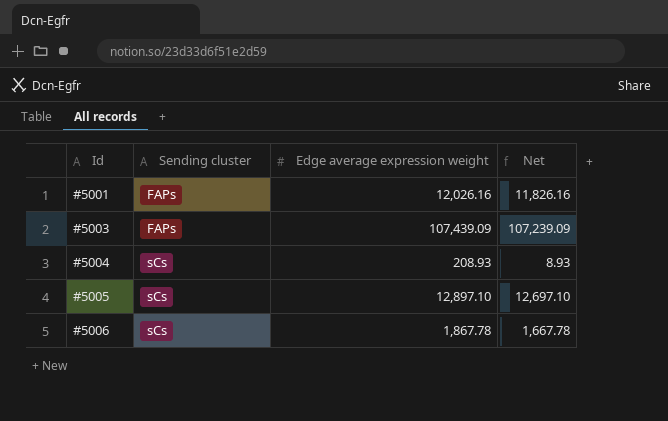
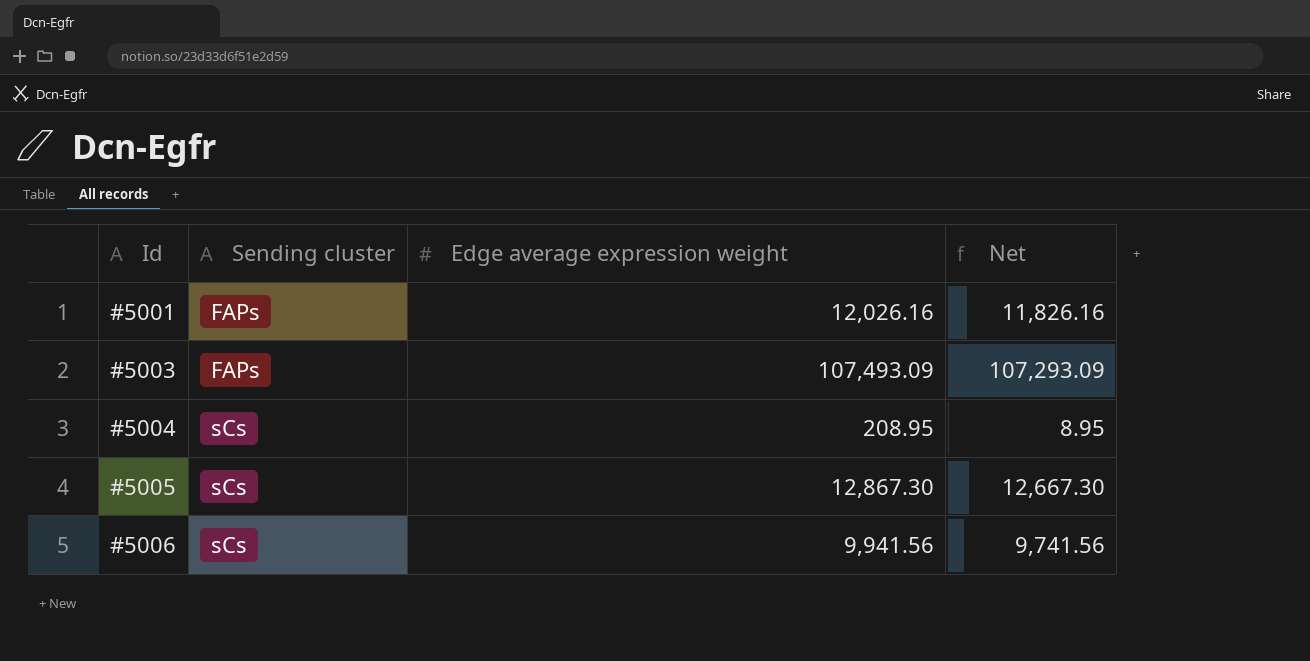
#5003 | Edge average expression weight: 107,439.09 -> 107,493.09
#5003 | Net: 107,239.09 -> 107,293.09
#5004 | Edge average expression weight: 208.93 -> 208.95
#5004 | Net: 8.93 -> 8.95
#5005 | Edge average expression weight: 12,897.10 -> 12,867.30
#5005 | Net: 12,697.10 -> 12,667.30
#5006 | Edge average expression weight: 1,867.78 -> 9,941.56
#5006 | Net: 1,667.78 -> 9,741.56

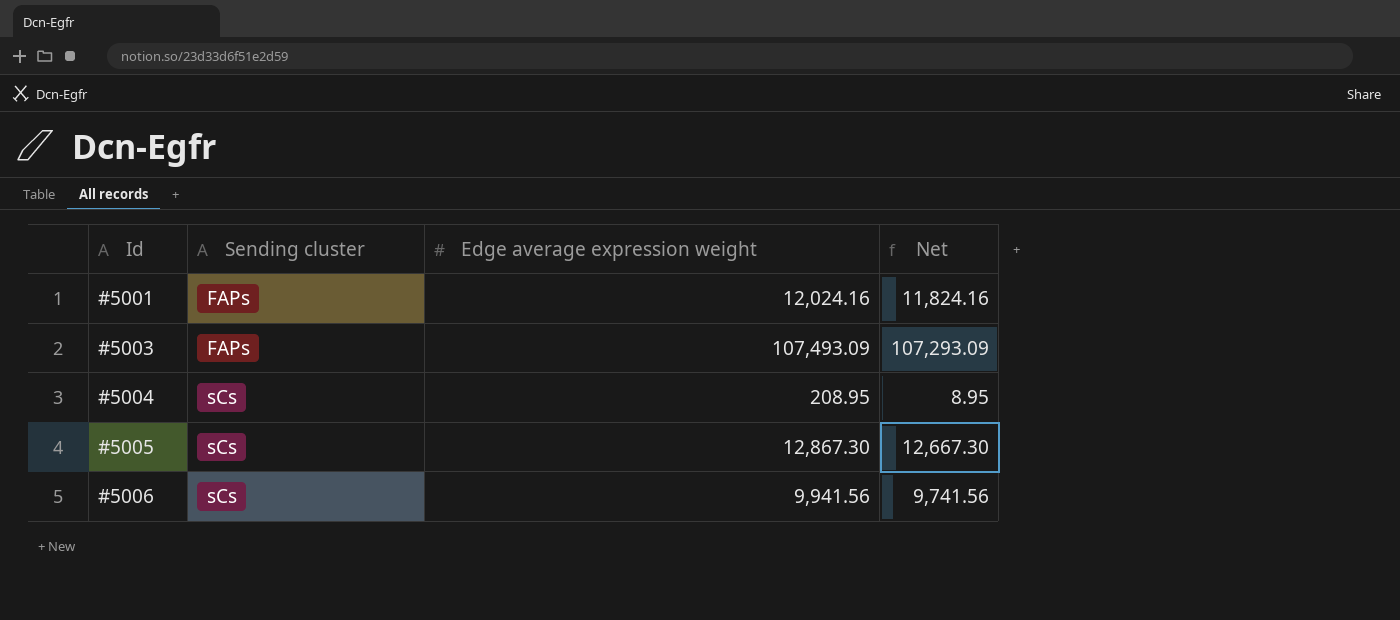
#5001 | Edge average expression weight: 12,026.16 -> 12,024.16
#5001 | Net: 11,826.16 -> 11,824.16

